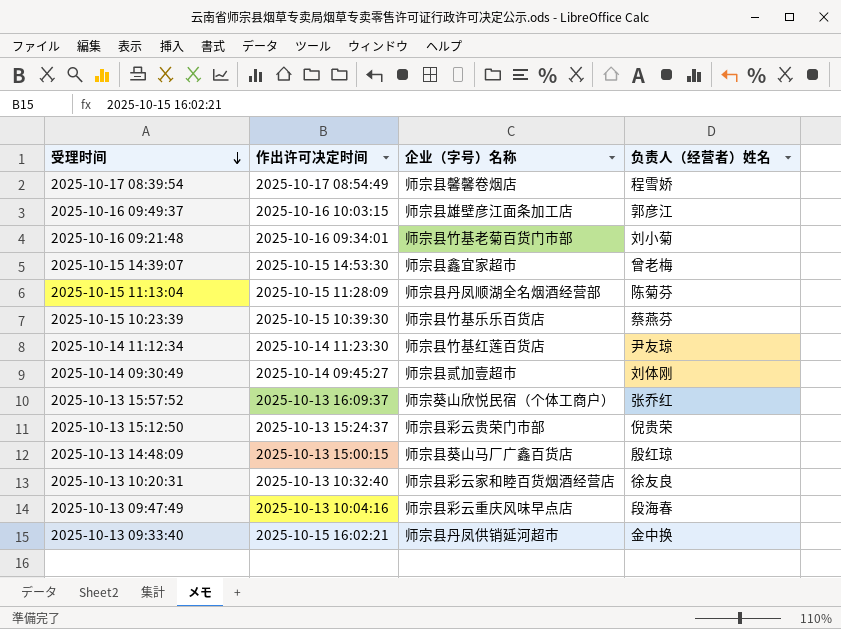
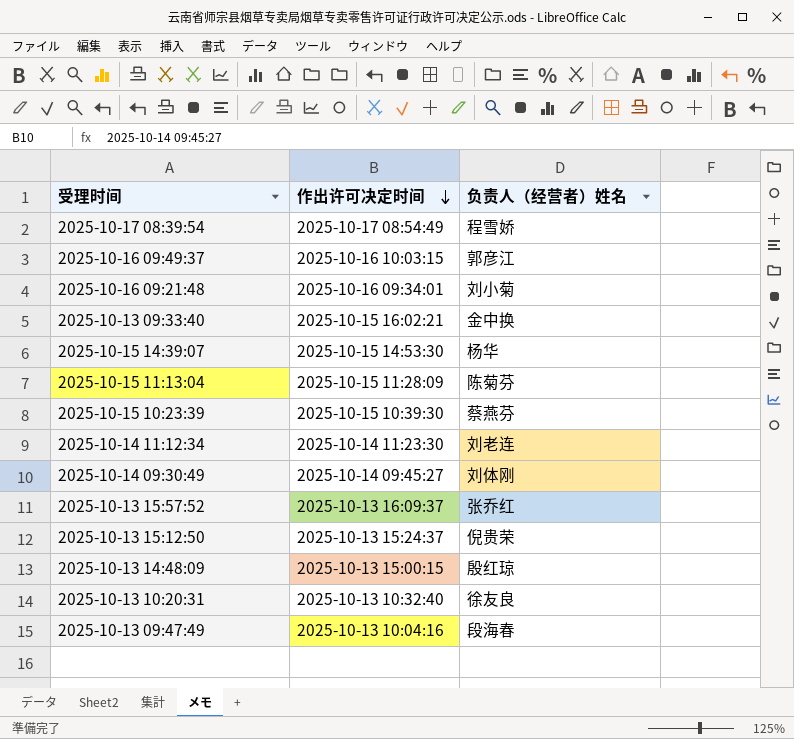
row order: 受理时间 descending -> 作出许可决定时间 descending
column 企业（字号）名称 | position: 3 -> none
2025-10-15 14:39:07 | 负责人（经营者）姓名: 曾老梅 -> 杨华
2025-10-14 11:12:34 | 负责人（经营者）姓名: 尹友琼 -> 刘老连

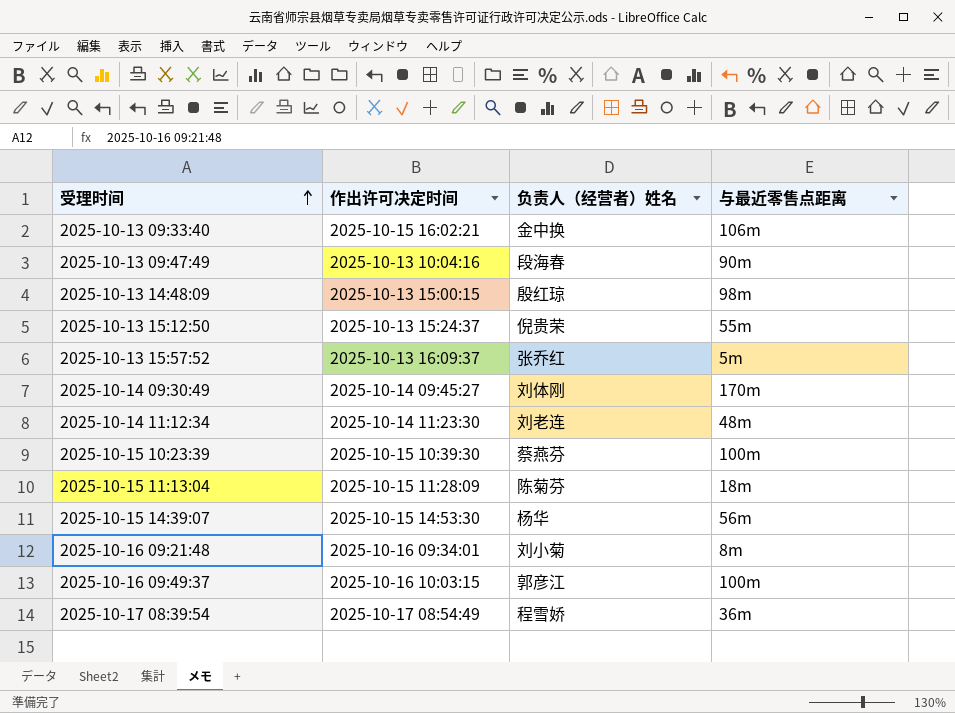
row order: 作出许可决定时间 descending -> 受理时间 ascending
column 与最近零售点距离 | position: none -> 4
row 2025-10-13 10:20:31: 2025-10-13 10:32:40 | 徐友良 -> none

